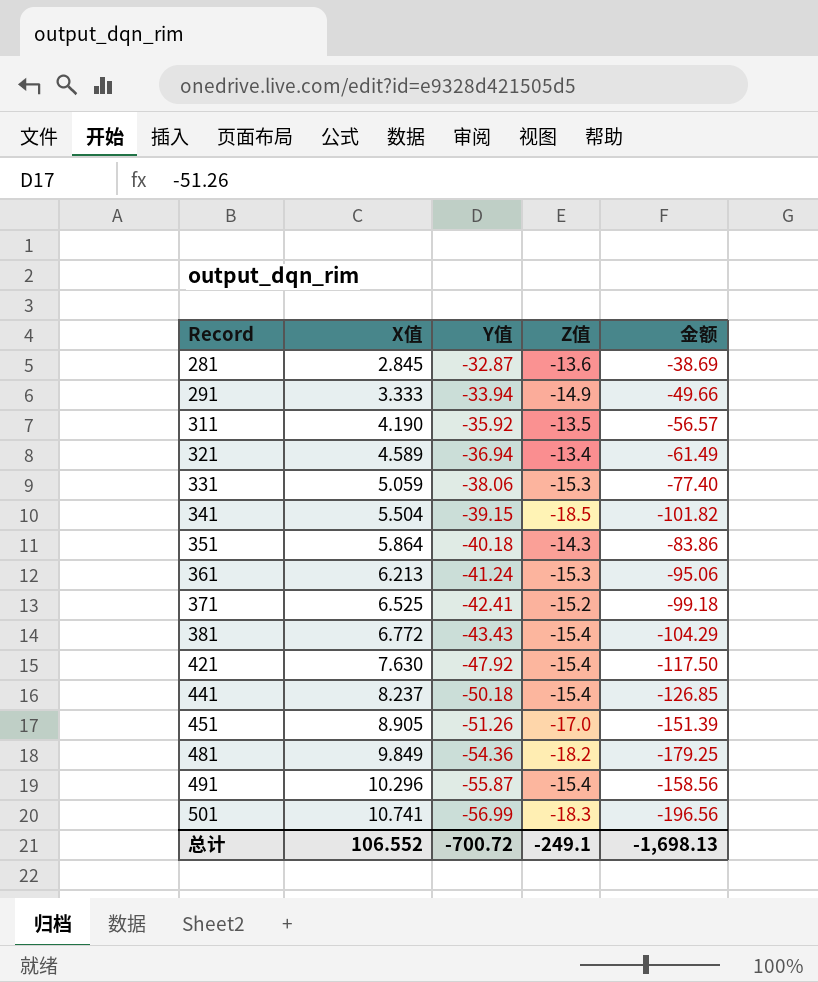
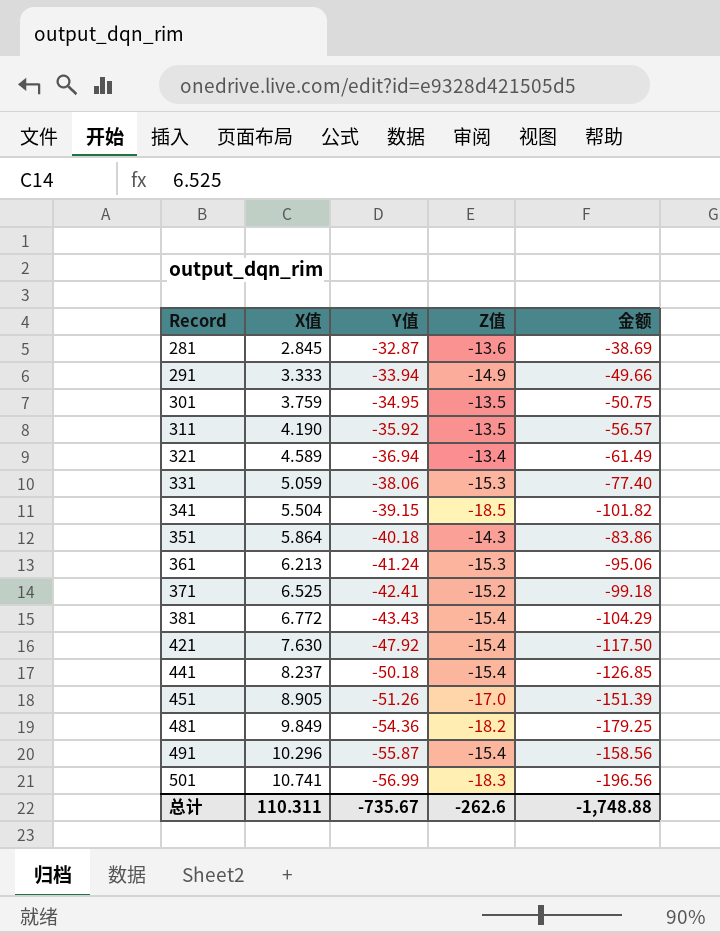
row 301: none -> 3.759 | -34.95 | -13.5 | -50.75
总计 | X值: 106.552 -> 110.311
总计 | Y值: -700.72 -> -735.67
总计 | Z值: -249.1 -> -262.6
总计 | 金额: -1,698.13 -> -1,748.88

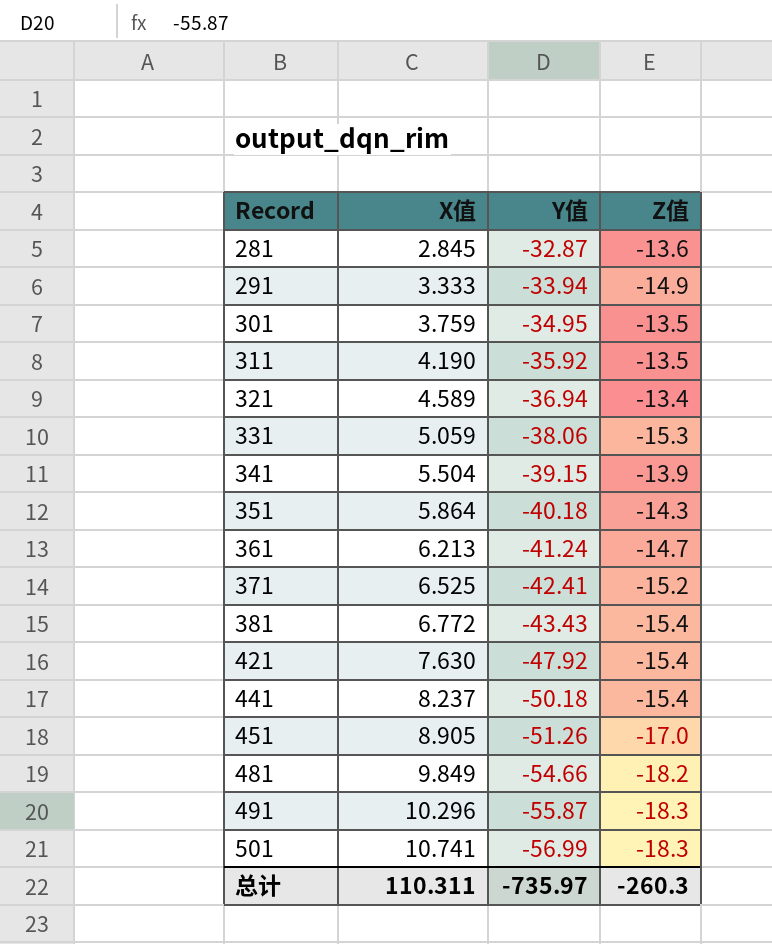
column 金额 | formula: [X值] * [Z值] -> none
341 | Z值: -18.5 -> -13.9
361 | Z值: -15.3 -> -14.7
481 | Y值: -54.36 -> -54.66
491 | Z值: -15.4 -> -18.3
总计 | Y值: -735.67 -> -735.97
总计 | Z值: -262.6 -> -260.3

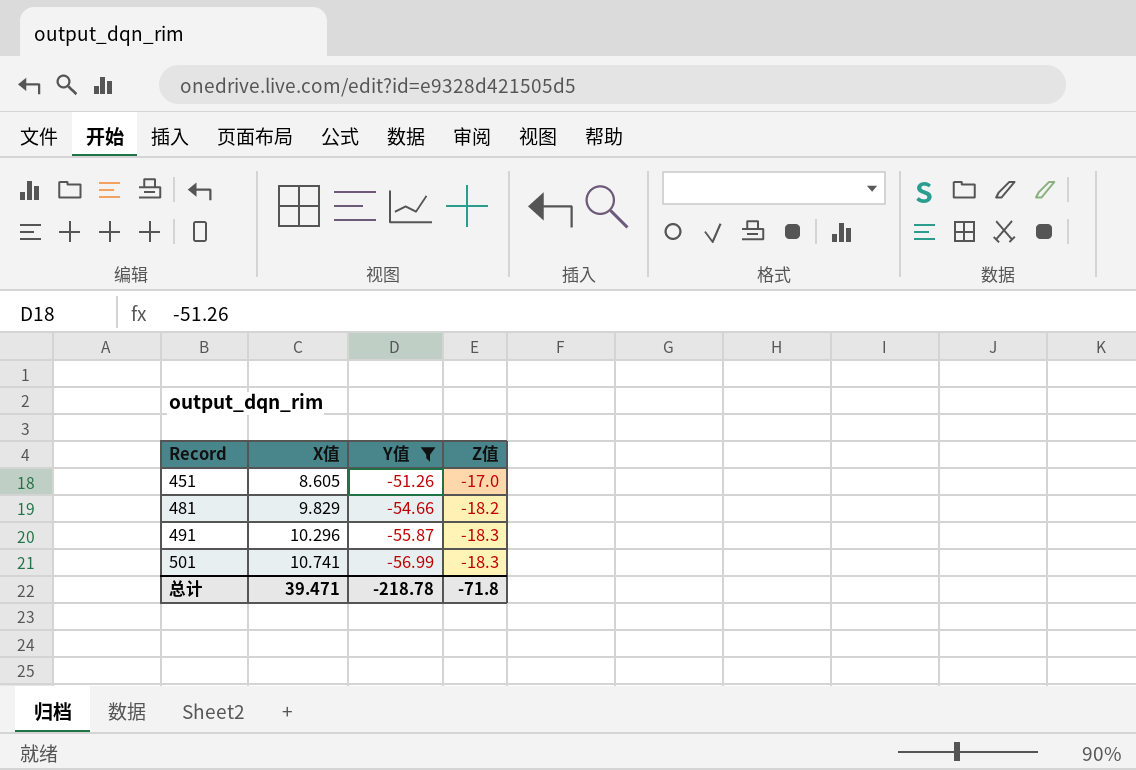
filter: none -> Y值 <= -51.26
451 | X值: 8.905 -> 8.605
481 | X值: 9.849 -> 9.829
总计 | X值: 110.311 -> 39.471
总计 | Y值: -735.97 -> -218.78
总计 | Z值: -260.3 -> -71.8

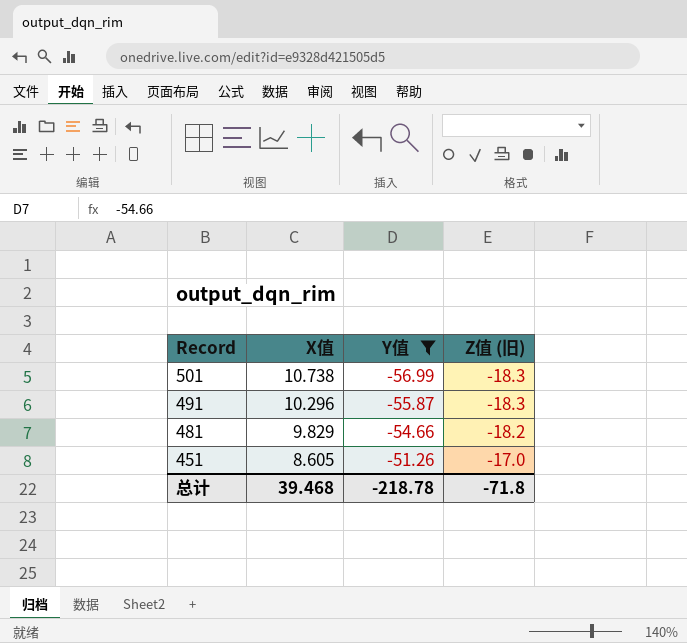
row order: Record ascending -> Record descending
column name: Z值 -> Z值 (旧)
501 | X值: 10.741 -> 10.738
总计 | X值: 39.471 -> 39.468

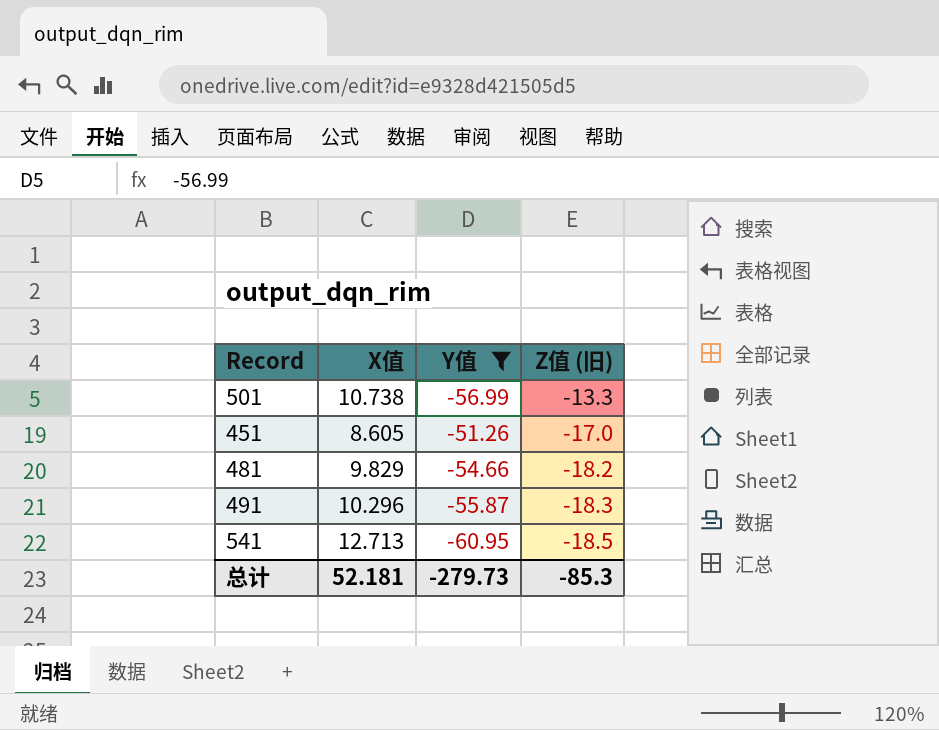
row order: Record descending -> Z值 (旧) descending
501 | Z值 (旧): -18.3 -> -13.3
row 541: none -> 12.713 | -60.95 | -18.5
总计 | X值: 39.468 -> 52.181
总计 | Y值: -218.78 -> -279.73
总计 | Z值 (旧): -71.8 -> -85.3

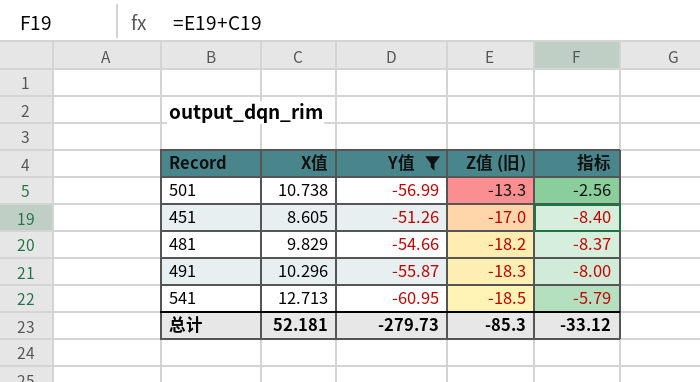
column 指标 | formula: none -> [X值] + [Z值 (旧)]

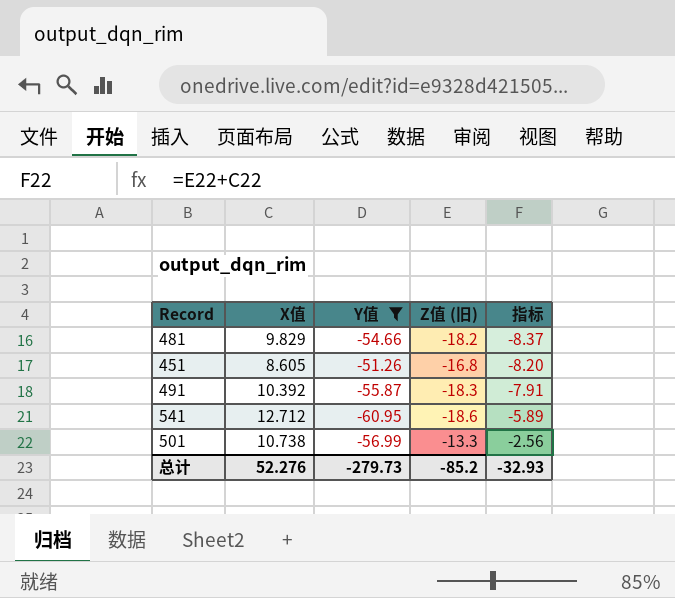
row order: Z值 (旧) descending -> 指标 ascending
451 | Z值 (旧): -17.0 -> -16.8
451 | 指标: -8.40 -> -8.20
491 | X值: 10.296 -> 10.392
491 | 指标: -8.00 -> -7.91
541 | X值: 12.713 -> 12.712
541 | Z值 (旧): -18.5 -> -18.6
541 | 指标: -5.79 -> -5.89
总计 | X值: 52.181 -> 52.276
总计 | Z值 (旧): -85.3 -> -85.2
总计 | 指标: -33.12 -> -32.93

